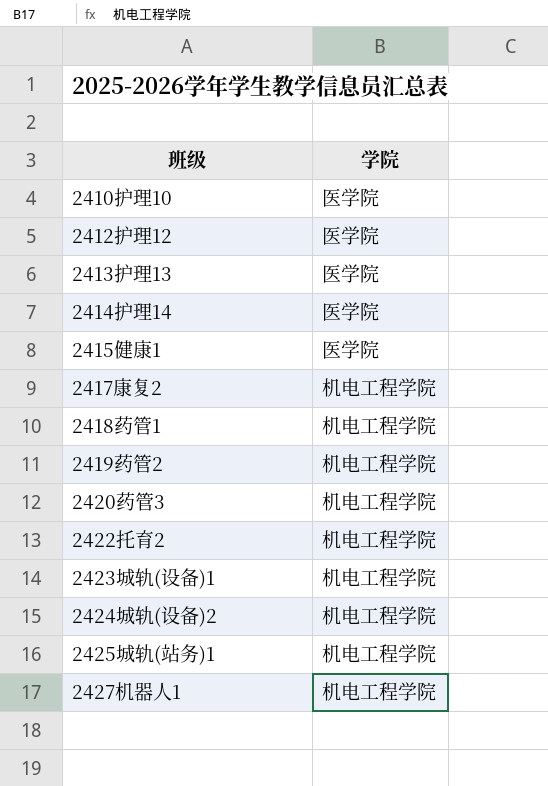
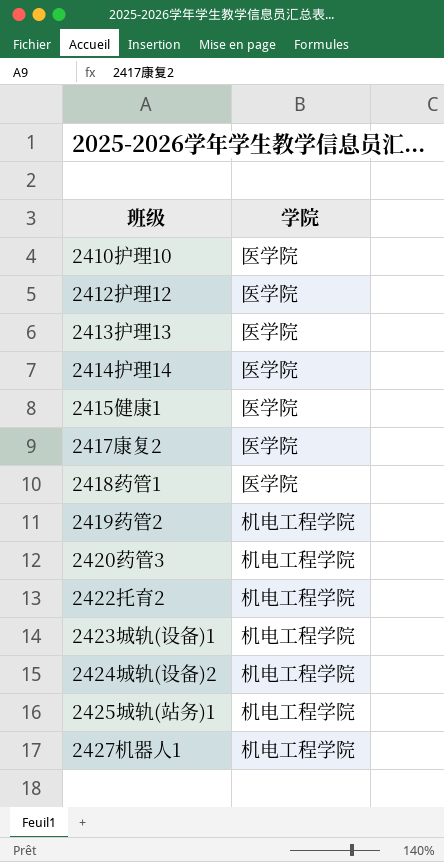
2417康复2 | 学院: 机电工程学院 -> 医学院
2418药管1 | 学院: 机电工程学院 -> 医学院

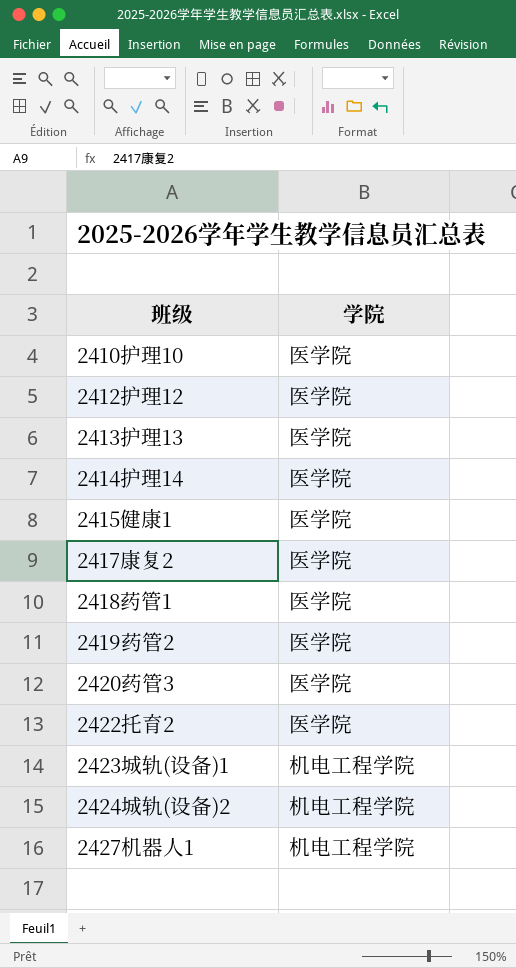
row 2425城轨(站务)1: 机电工程学院 -> none
2419药管2 | 学院: 机电工程学院 -> 医学院
2420药管3 | 学院: 机电工程学院 -> 医学院
2422托育2 | 学院: 机电工程学院 -> 医学院

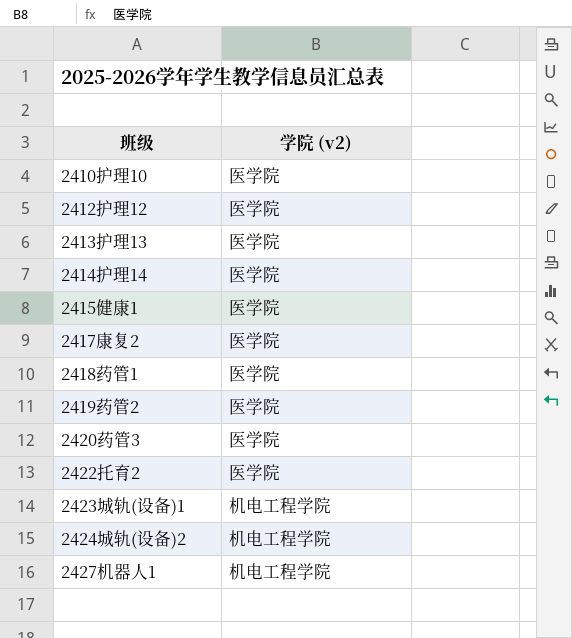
column name: 学院 -> 学院 (v2)

